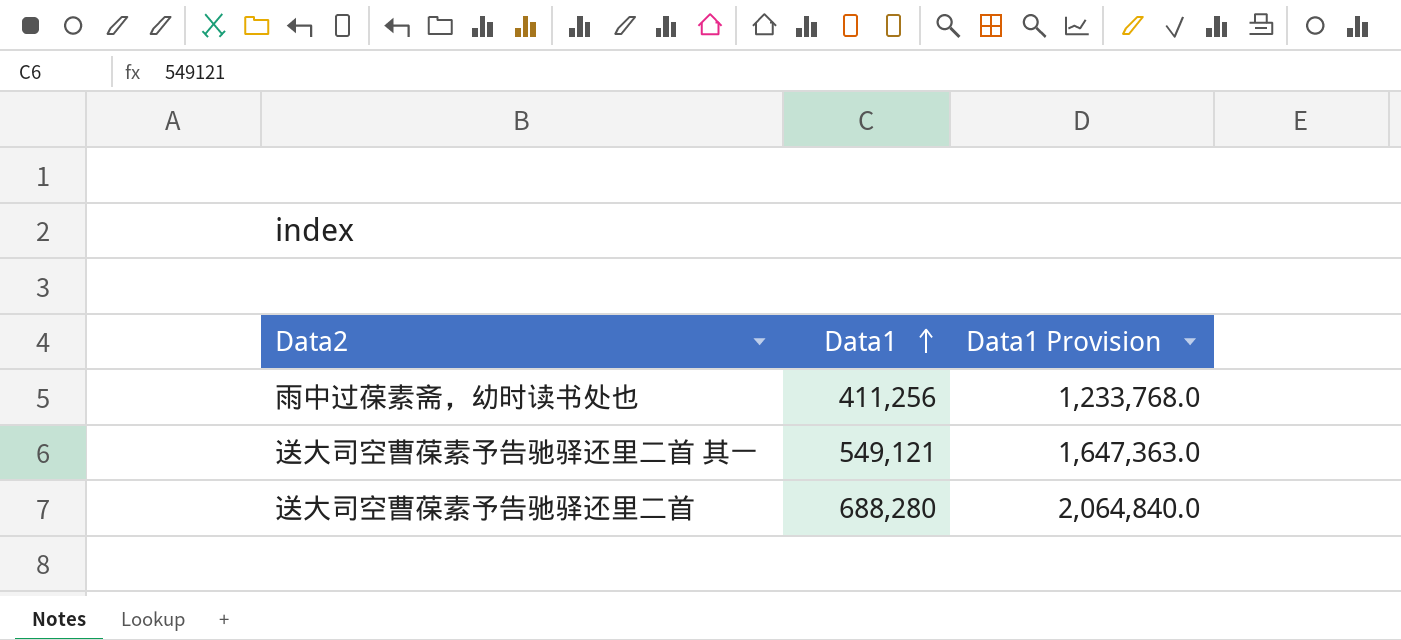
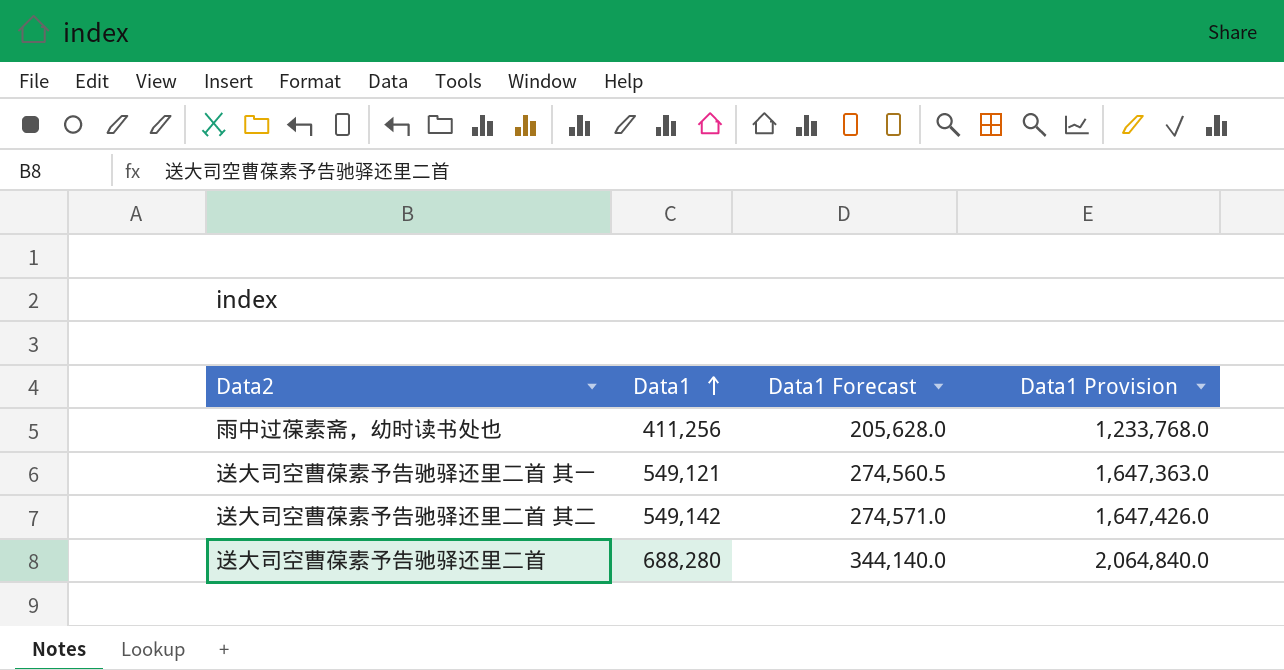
column Data1 Forecast | formula: none -> [Data1] * 0.5
row 送大司空曹葆素予告驰驿还里二首 其二: none -> 549,142 | 274,571.0 | 1,647,426.0

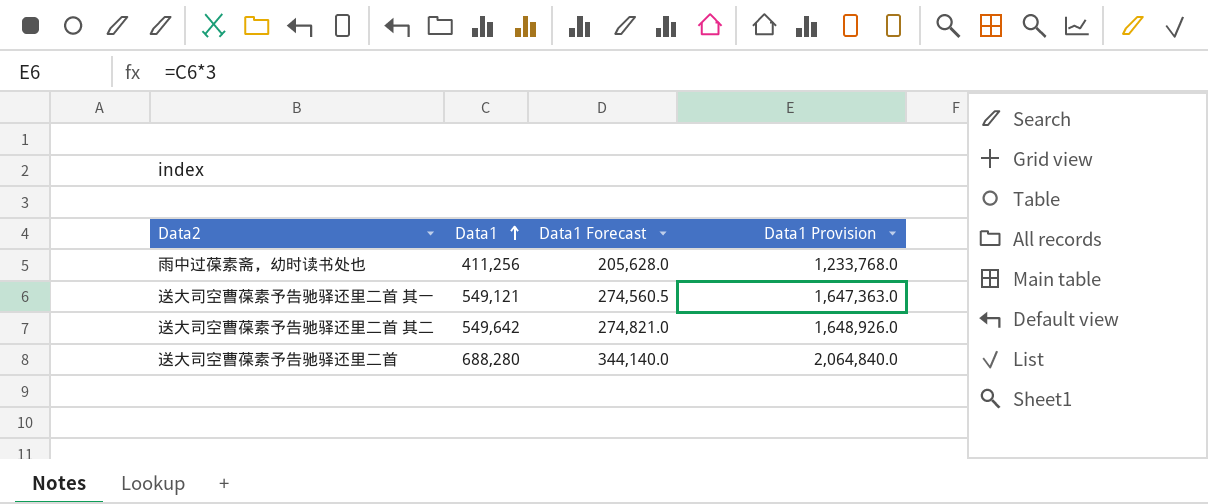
送大司空曹葆素予告驰驿还里二首 其二 | Data1: 549,142 -> 549,642
送大司空曹葆素予告驰驿还里二首 其二 | Data1 Forecast: 274,571.0 -> 274,821.0
送大司空曹葆素予告驰驿还里二首 其二 | Data1 Provision: 1,647,426.0 -> 1,648,926.0

